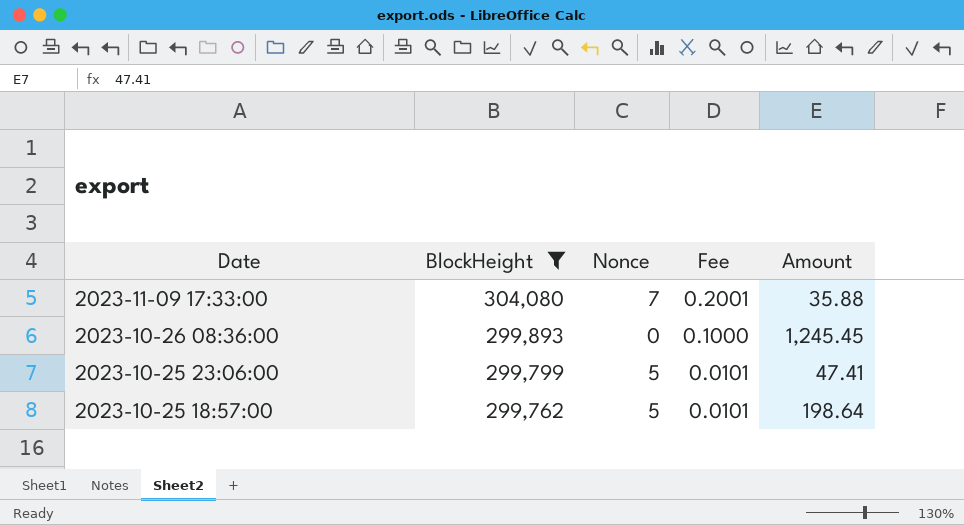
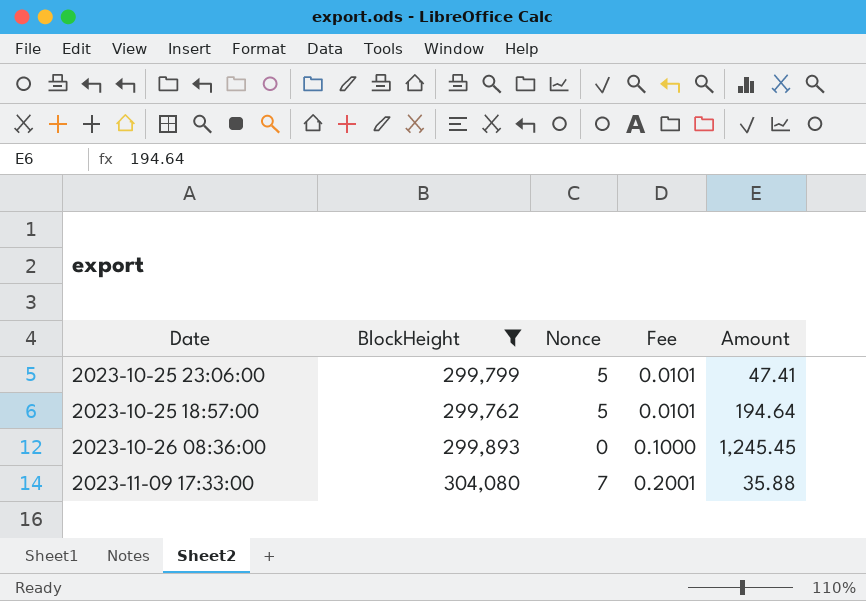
row order: Date descending -> Fee ascending
2023-10-25 18:57:00 | Amount: 198.64 -> 194.64

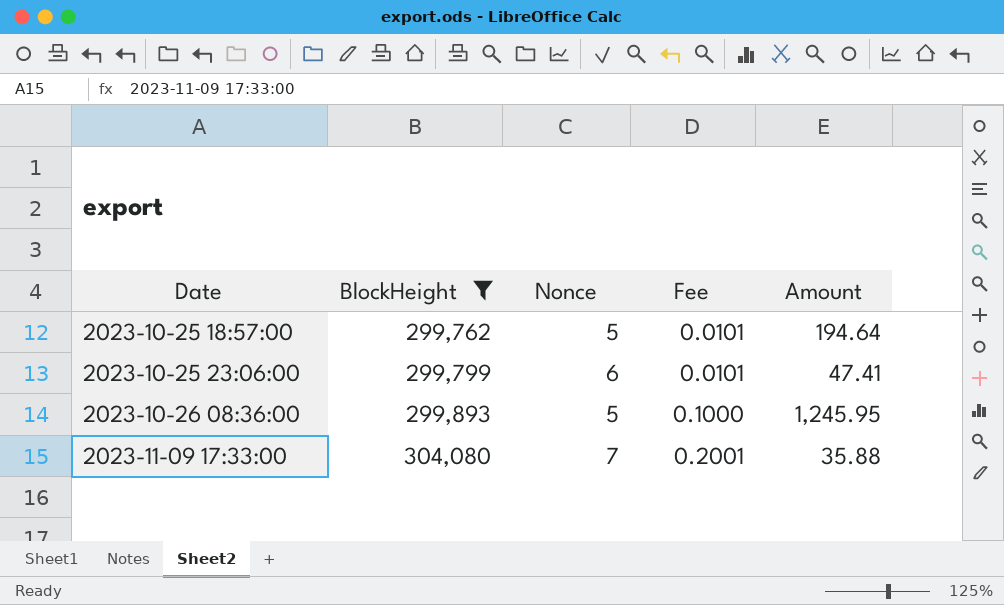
row order: Fee ascending -> Date ascending
2023-10-25 23:06:00 | Nonce: 5 -> 6
2023-10-26 08:36:00 | Nonce: 0 -> 5
2023-10-26 08:36:00 | Amount: 1,245.45 -> 1,245.95

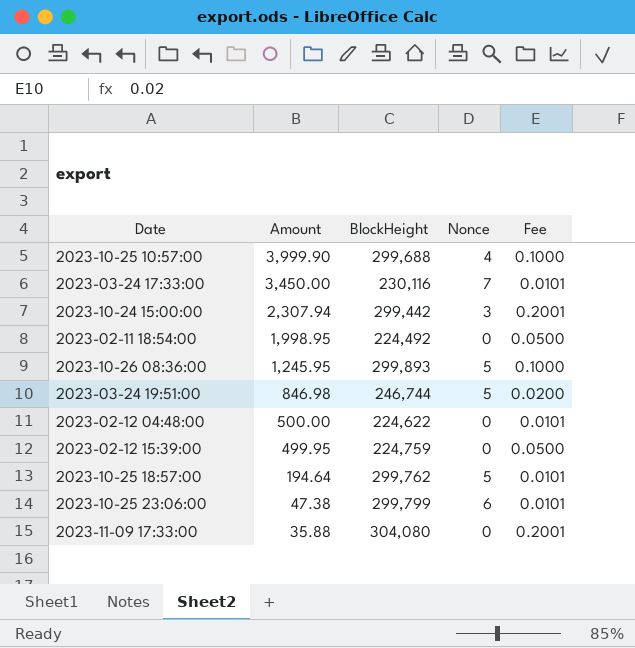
filter: BlockHeight >= 299,762 -> none
row order: Date ascending -> Amount descending
column Amount | position: 5 -> 2
2023-10-25 23:06:00 | Amount: 47.41 -> 47.38
2023-11-09 17:33:00 | Nonce: 7 -> 0

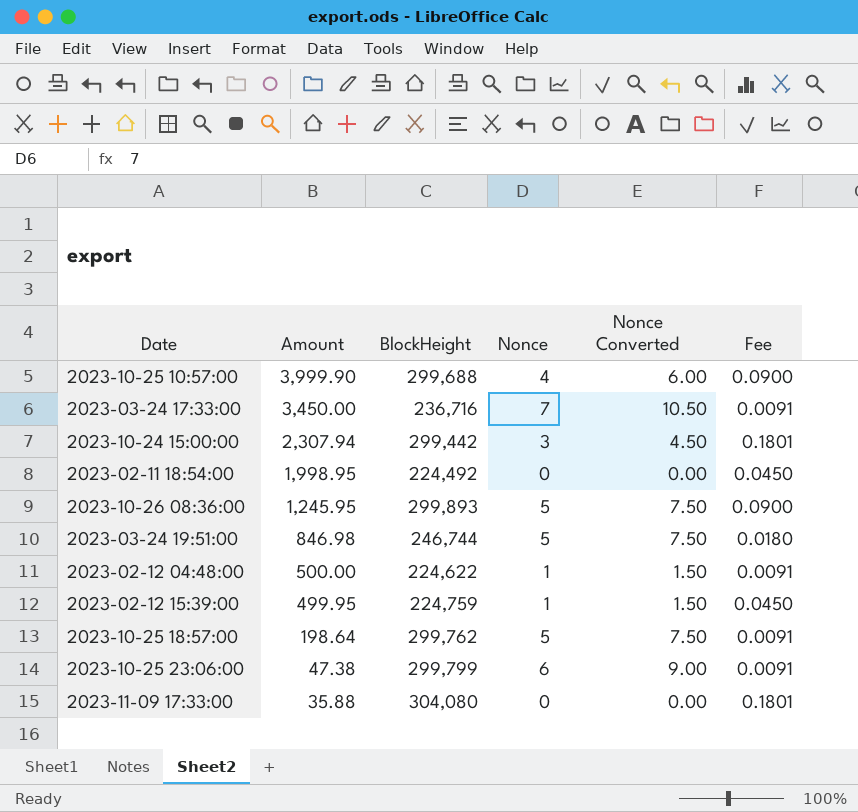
column Nonce Converted | formula: none -> [Nonce] * 1.5
2023-10-25 10:57:00 | Fee: 0.1000 -> 0.0900
2023-03-24 17:33:00 | BlockHeight: 230,116 -> 236,716
2023-03-24 17:33:00 | Fee: 0.0101 -> 0.0091
2023-10-24 15:00:00 | Fee: 0.2001 -> 0.1801
2023-02-11 18:54:00 | Fee: 0.0500 -> 0.0450
2023-10-26 08:36:00 | Fee: 0.1000 -> 0.0900
2023-03-24 19:51:00 | Fee: 0.0200 -> 0.0180
2023-02-12 04:48:00 | Nonce: 0 -> 1
2023-02-12 04:48:00 | Fee: 0.0101 -> 0.0091
2023-02-12 15:39:00 | Nonce: 0 -> 1
2023-02-12 15:39:00 | Fee: 0.0500 -> 0.0450
2023-10-25 18:57:00 | Amount: 194.64 -> 198.64
2023-10-25 18:57:00 | Fee: 0.0101 -> 0.0091
2023-10-25 23:06:00 | Fee: 0.0101 -> 0.0091
2023-11-09 17:33:00 | Fee: 0.2001 -> 0.1801

